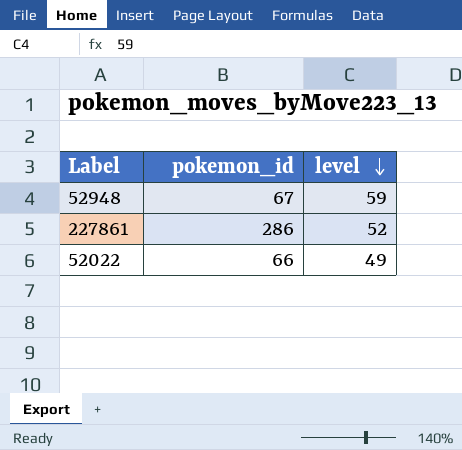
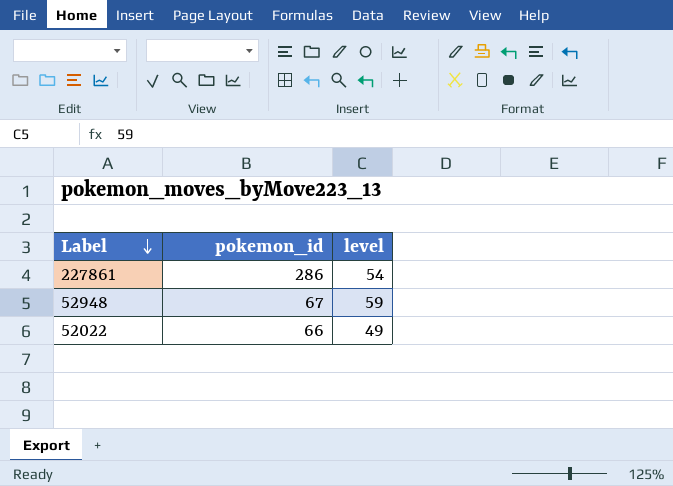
row order: level descending -> Label descending
227861 | level: 52 -> 54

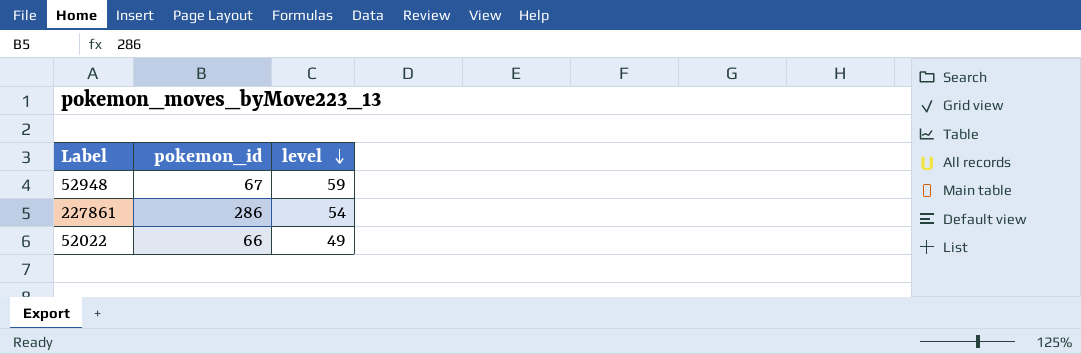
row order: Label descending -> level descending

